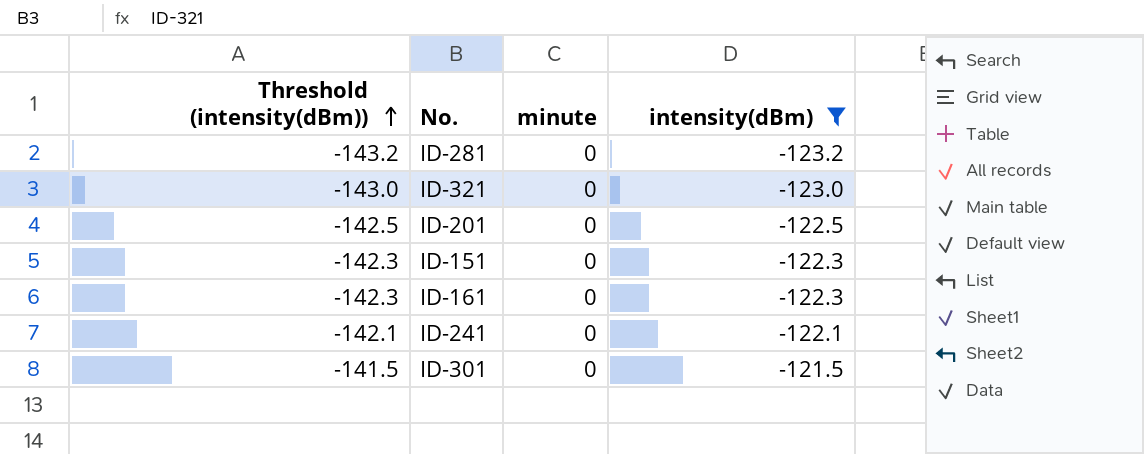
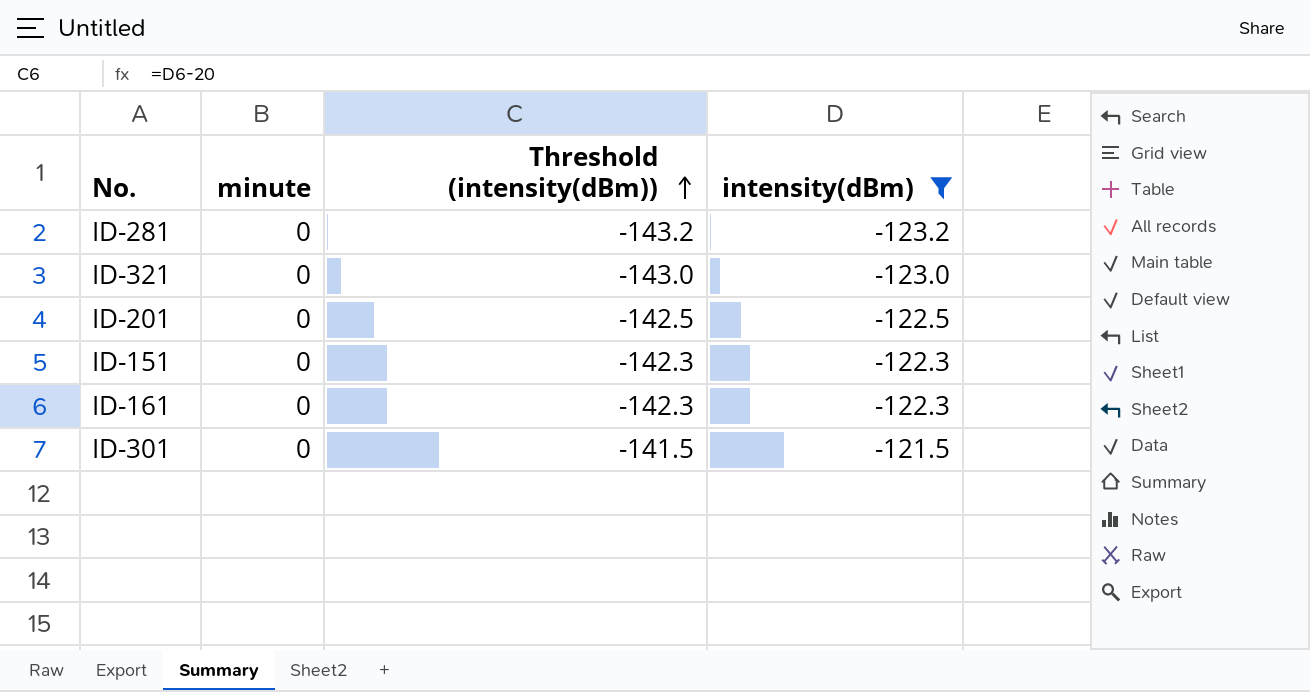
column Threshold (intensity(dBm)) | position: 1 -> 3
row ID-241: -142.1 | 0 | -122.1 -> none

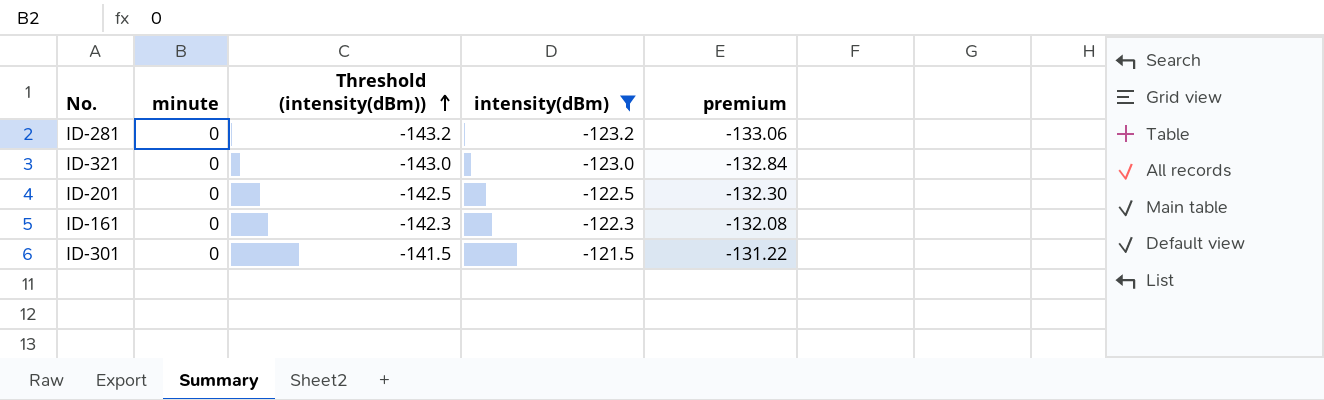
column premium | formula: none -> [intensity(dBm)] * 1.08
row ID-151: 0 | -142.3 | -122.3 -> none

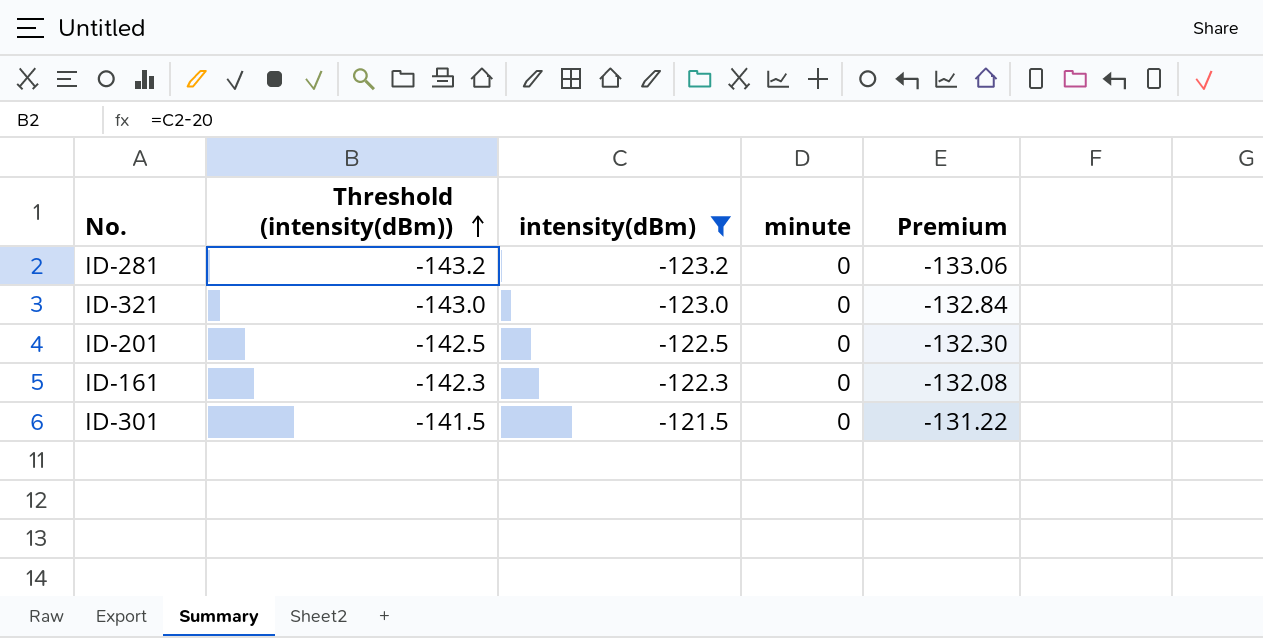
column minute | position: 2 -> 4
column name: premium -> Premium

